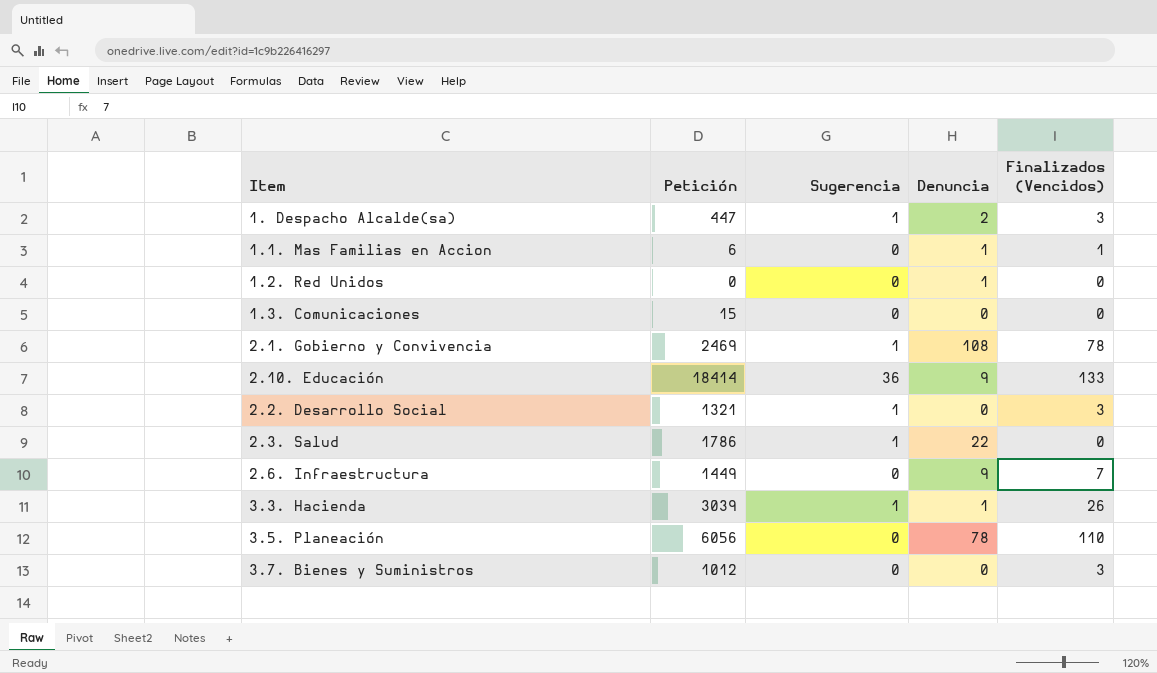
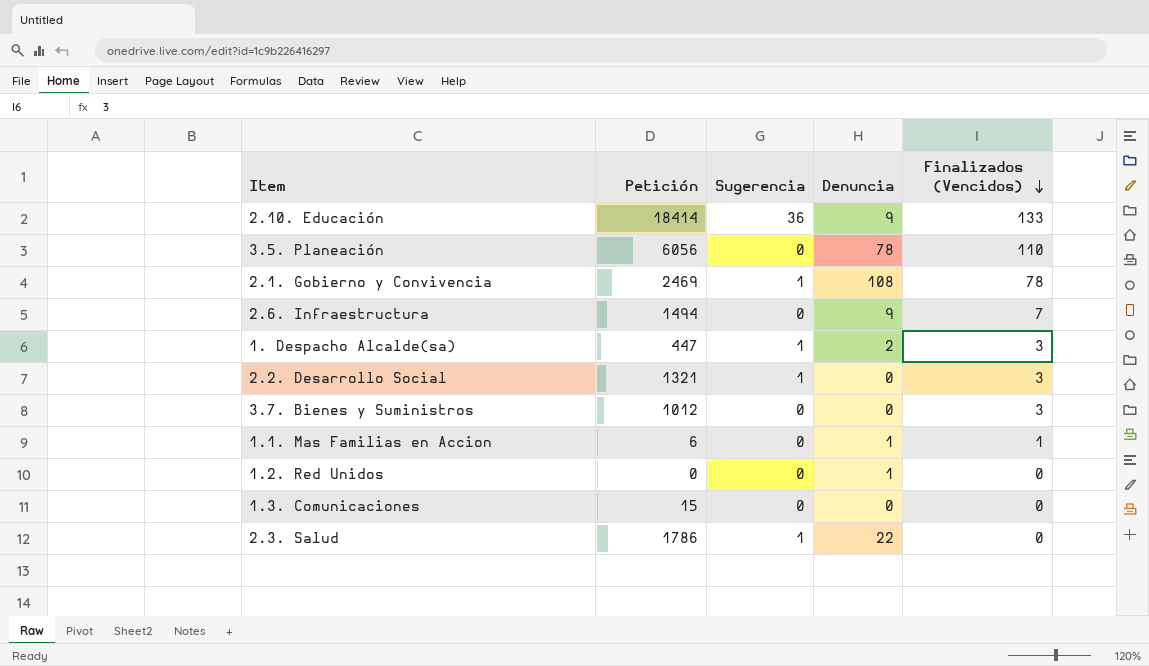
row order: none -> Finalizados (Vencidos) descending
row 3.3. Hacienda: 3039 | 1 | 1 | 26 -> none
2.6. Infraestructura | Petición: 1449 -> 1494

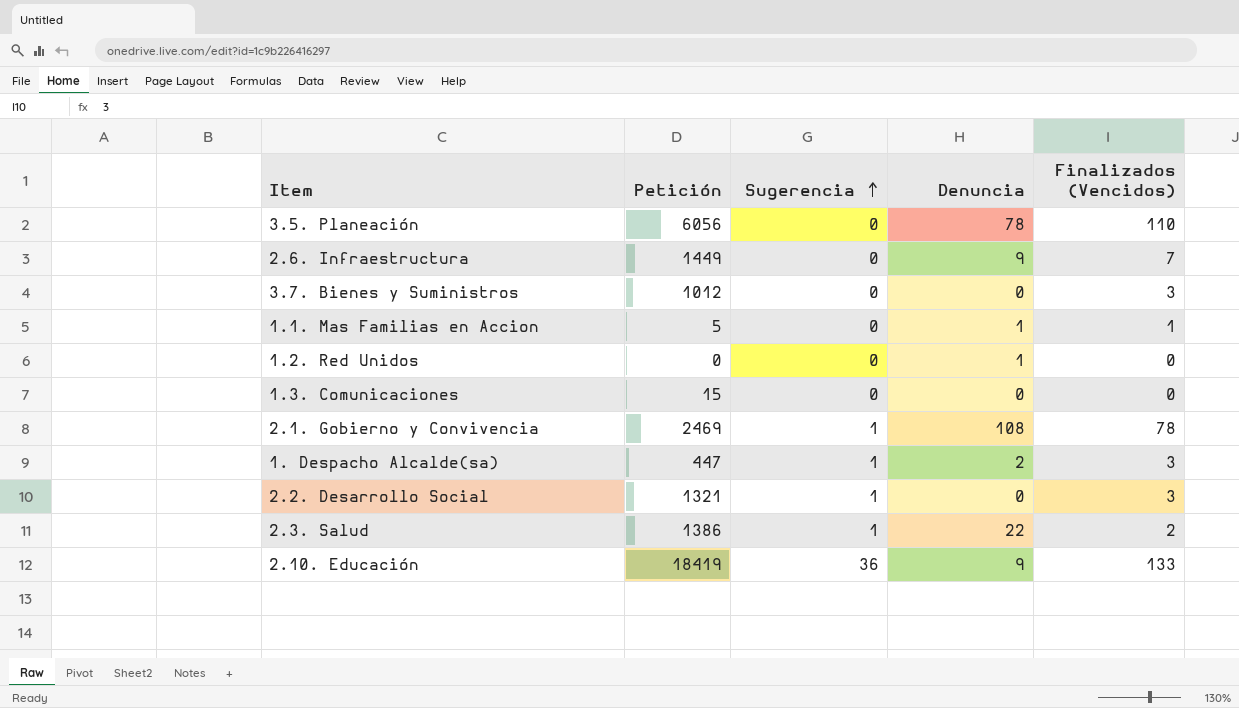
row order: Finalizados (Vencidos) descending -> Sugerencia ascending
2.6. Infraestructura | Petición: 1494 -> 1449
1.1. Mas Familias en Accion | Petición: 6 -> 5
2.3. Salud | Petición: 1786 -> 1386
2.3. Salud | Finalizados (Vencidos): 0 -> 2
2.10. Educación | Petición: 18414 -> 18419

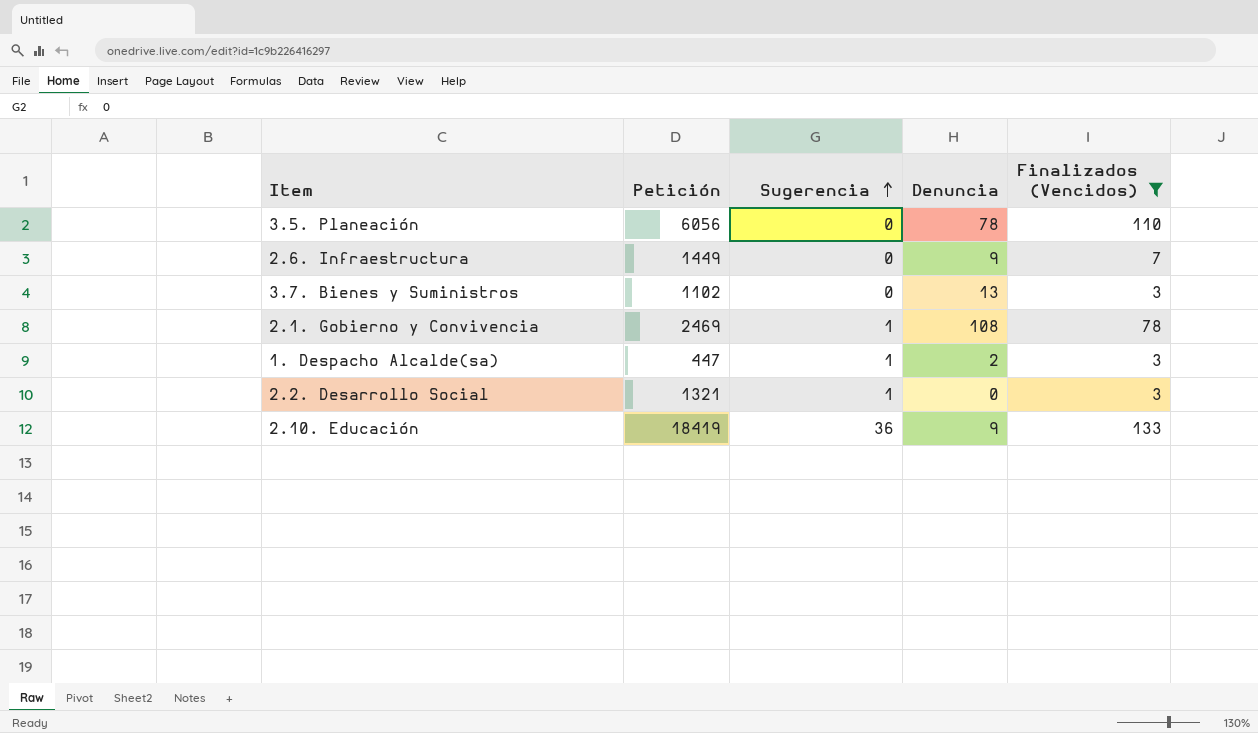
filter: none -> Finalizados (Vencidos) >= 3
3.7. Bienes y Suministros | Petición: 1012 -> 1102
3.7. Bienes y Suministros | Denuncia: 0 -> 13

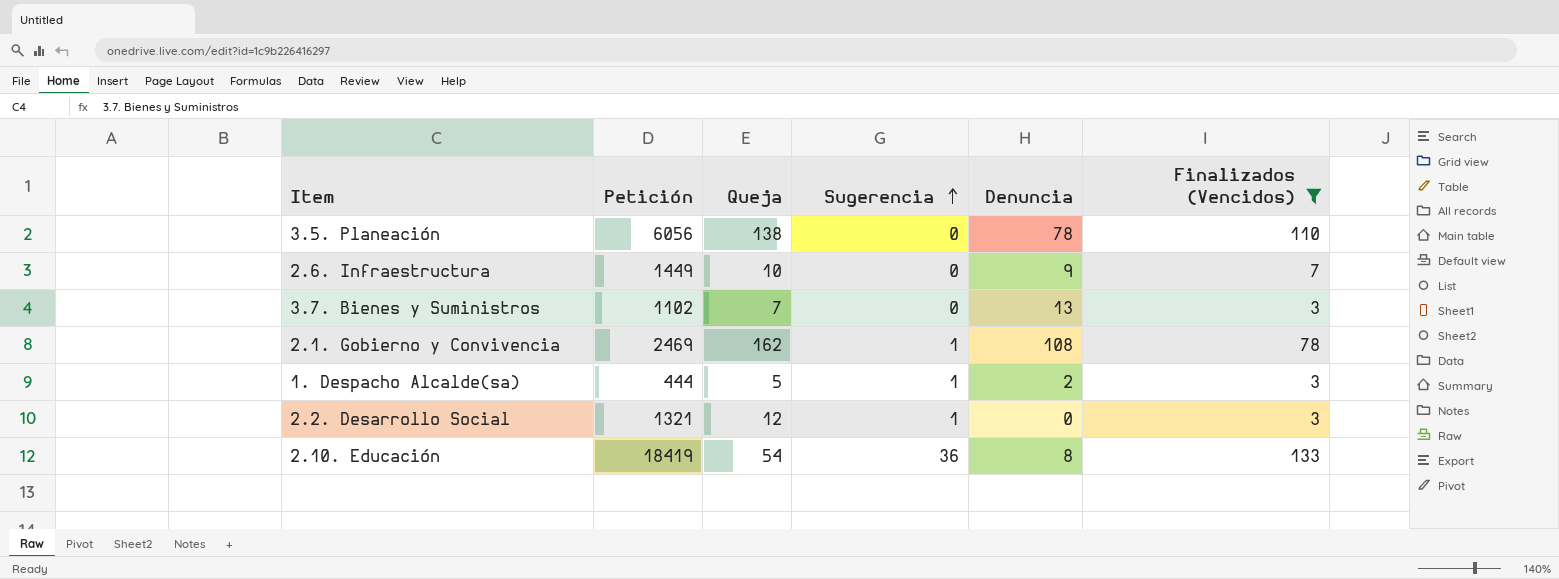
column Queja | position: none -> 3
1. Despacho Alcalde(sa) | Petición: 447 -> 444
2.10. Educación | Denuncia: 9 -> 8

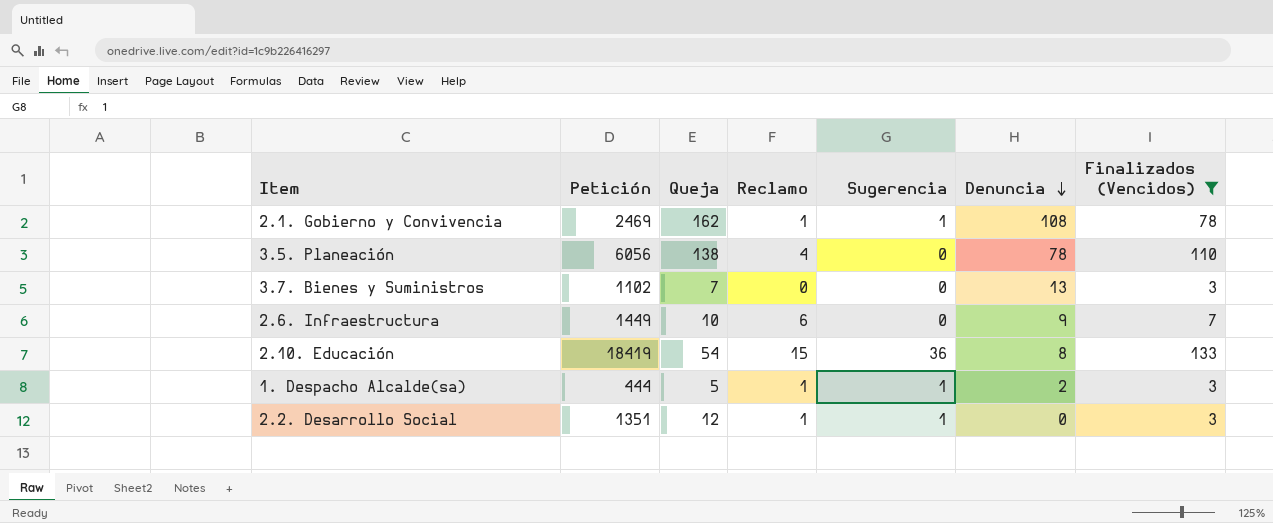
row order: Sugerencia ascending -> Denuncia descending
column Reclamo | position: none -> 4
2.2. Desarrollo Social | Petición: 1321 -> 1351

